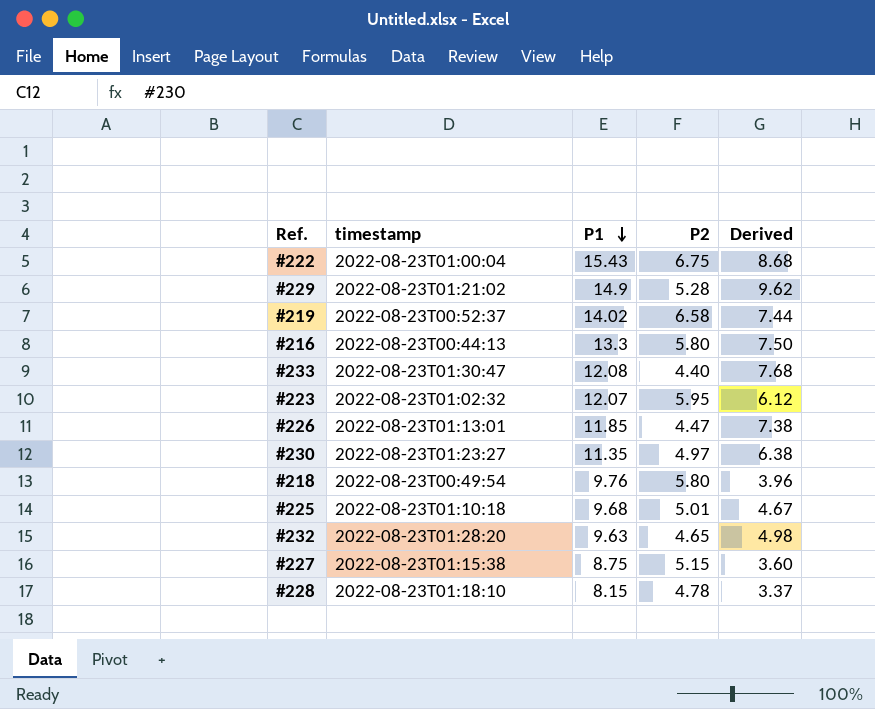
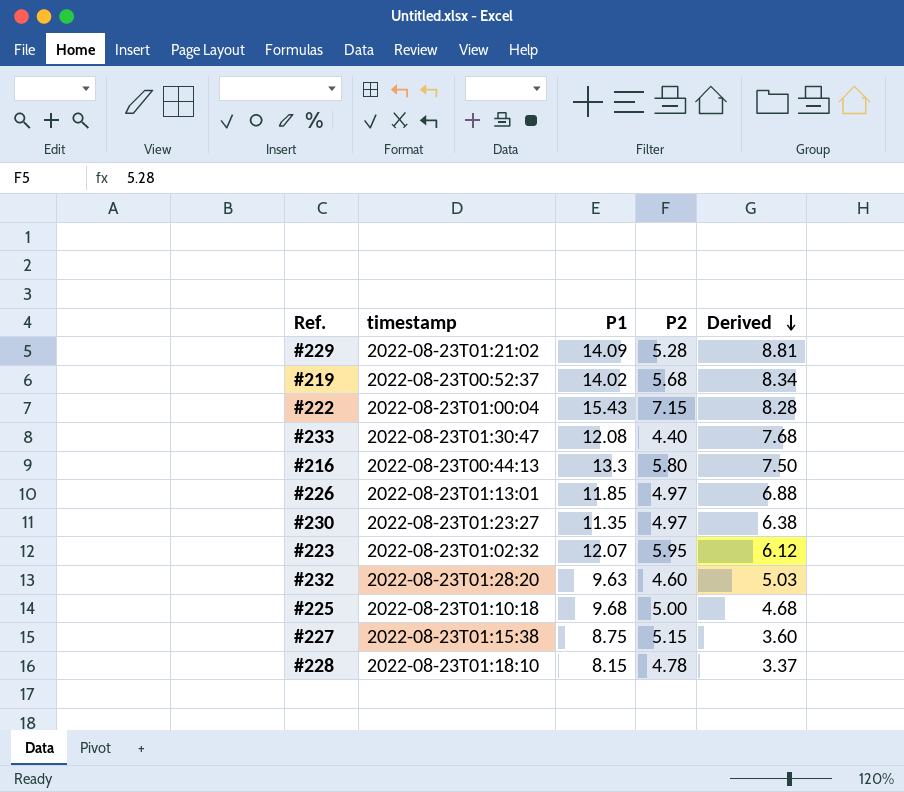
row order: P1 descending -> Derived descending
row #218: 2022-08-23T00:49:54 | 9.76 | 5.80 | 3.96 -> none
#229 | P1: 14.9 -> 14.09
#229 | Derived: 9.62 -> 8.81
#219 | P2: 6.58 -> 5.68
#219 | Derived: 7.44 -> 8.34
#222 | P2: 6.75 -> 7.15
#222 | Derived: 8.68 -> 8.28
#226 | P2: 4.47 -> 4.97
#226 | Derived: 7.38 -> 6.88
#232 | P2: 4.65 -> 4.60
#232 | Derived: 4.98 -> 5.03
#225 | P2: 5.01 -> 5.00
#225 | Derived: 4.67 -> 4.68

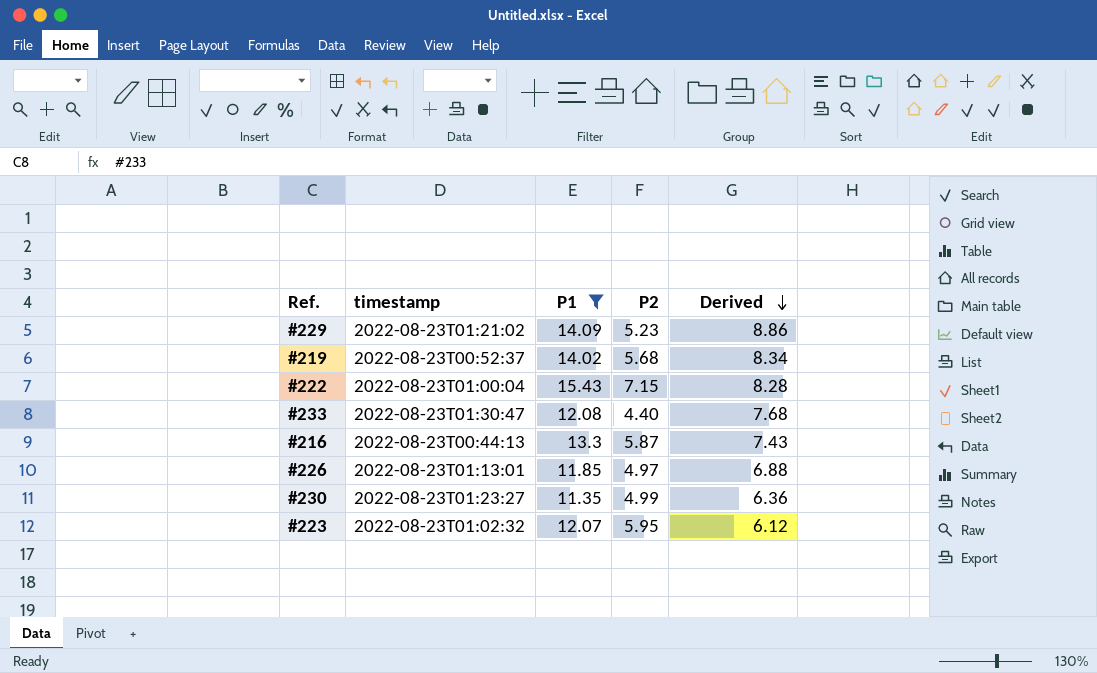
filter: none -> P1 >= 11.35
#229 | P2: 5.28 -> 5.23
#229 | Derived: 8.81 -> 8.86
#216 | P2: 5.80 -> 5.87
#216 | Derived: 7.50 -> 7.43
#230 | P2: 4.97 -> 4.99
#230 | Derived: 6.38 -> 6.36

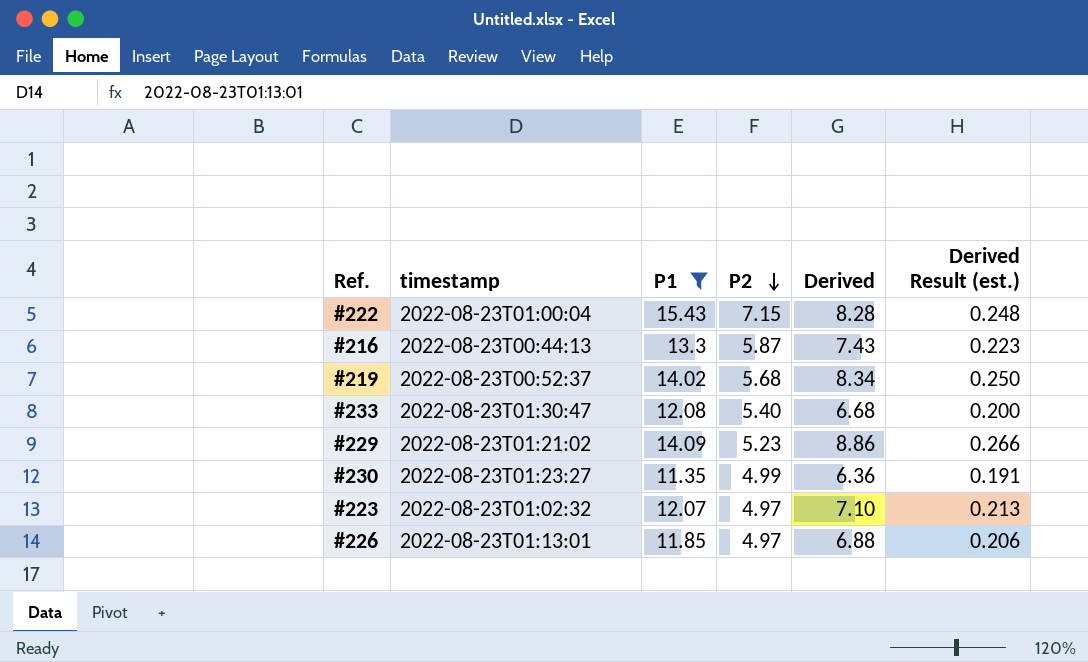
row order: Derived descending -> P2 descending
column Derived Result (est.) | formula: none -> [Derived] * 0.03
#233 | P2: 4.40 -> 5.40
#233 | Derived: 7.68 -> 6.68
#223 | P2: 5.95 -> 4.97
#223 | Derived: 6.12 -> 7.10

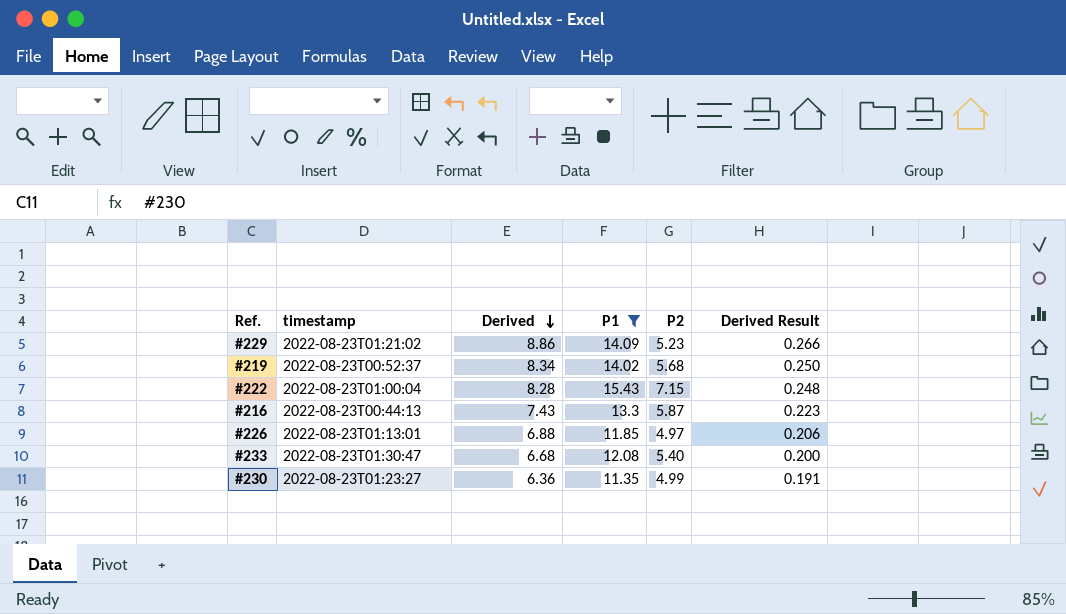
row order: P2 descending -> Derived descending
column Derived | position: 5 -> 3
column name: Derived Result (est.) -> Derived Result
row #223: 2022-08-23T01:02:32 | 12.07 | 4.97 | 7.10 | 0.213 -> none

